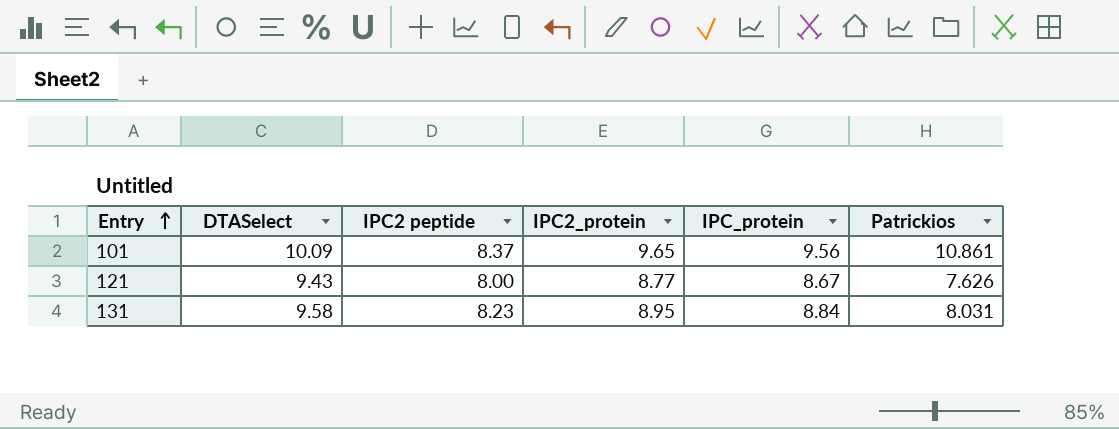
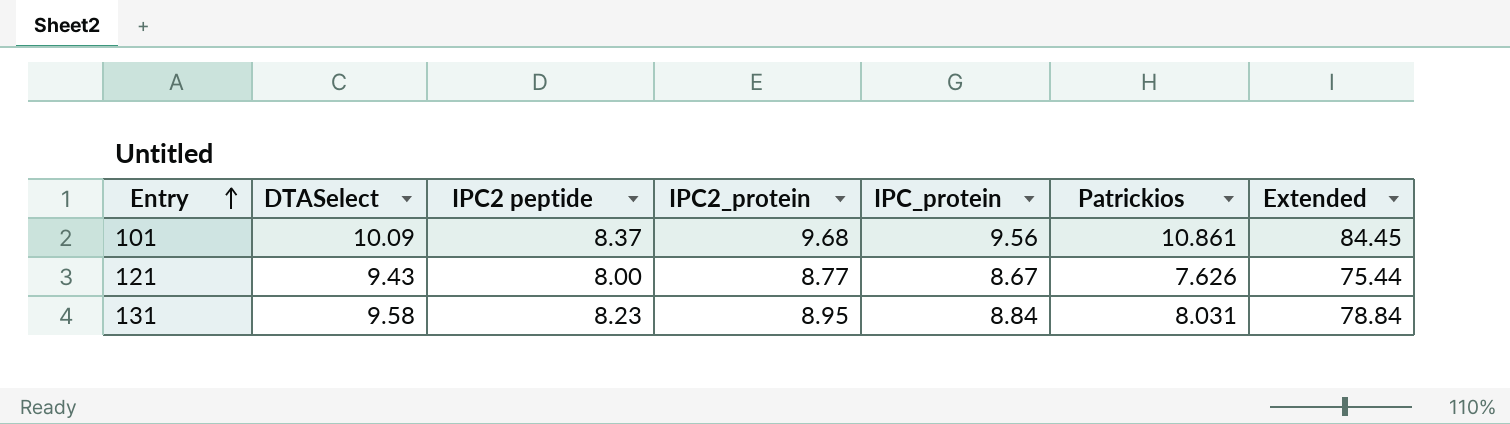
column Extended | formula: none -> [DTASelect] * [IPC2 peptide]
101 | IPC2_protein: 9.65 -> 9.68

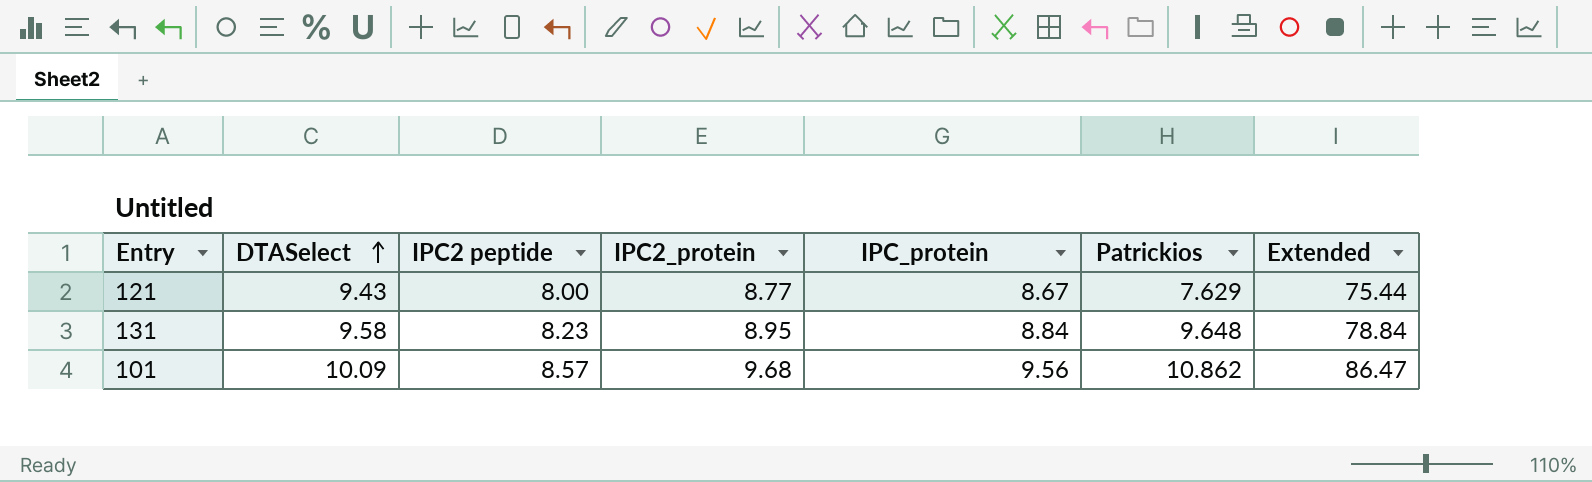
row order: Entry ascending -> DTASelect ascending
121 | Patrickios: 7.626 -> 7.629
131 | Patrickios: 8.031 -> 9.648
101 | IPC2 peptide: 8.37 -> 8.57
101 | Patrickios: 10.861 -> 10.862
101 | Extended: 84.45 -> 86.47

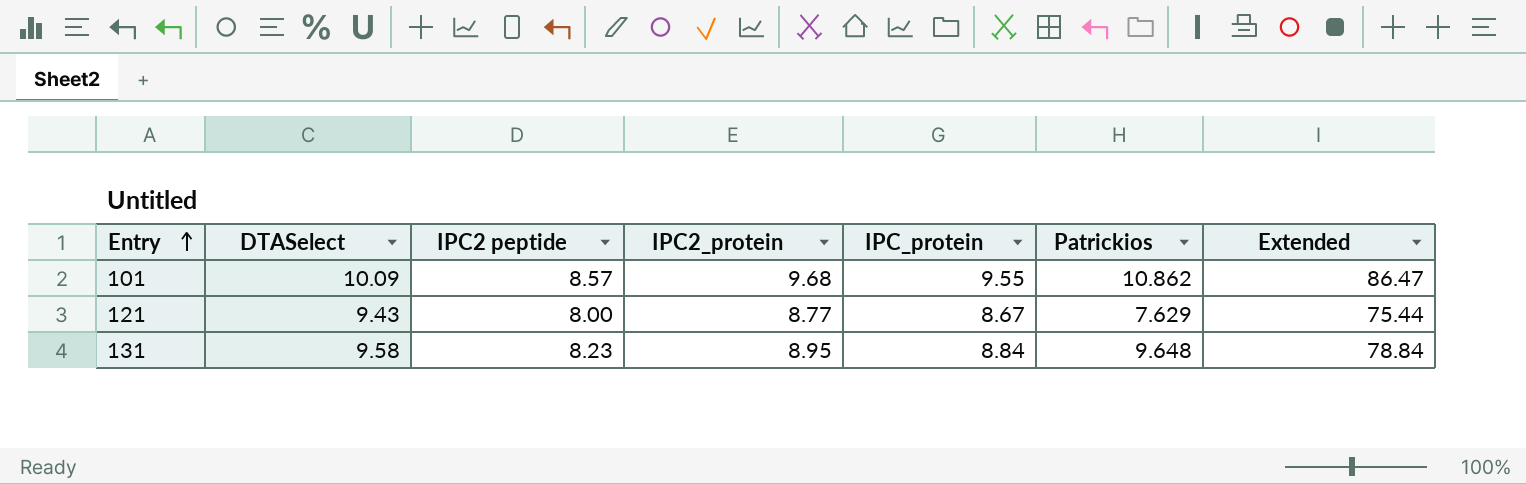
row order: DTASelect ascending -> Entry ascending
101 | IPC_protein: 9.56 -> 9.55

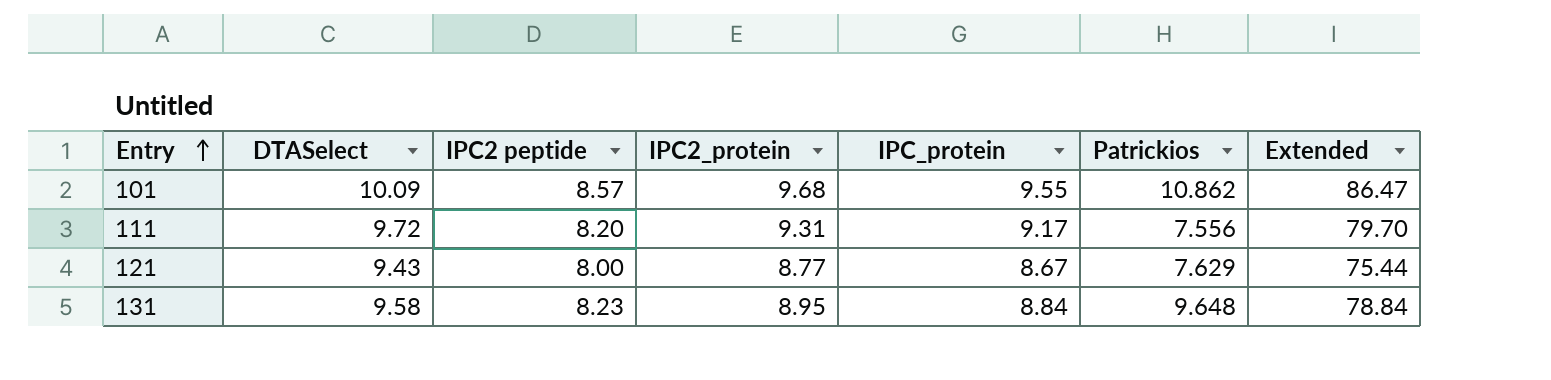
row 111: none -> 9.72 | 8.20 | 9.31 | 9.17 | 7.556 | 79.70

